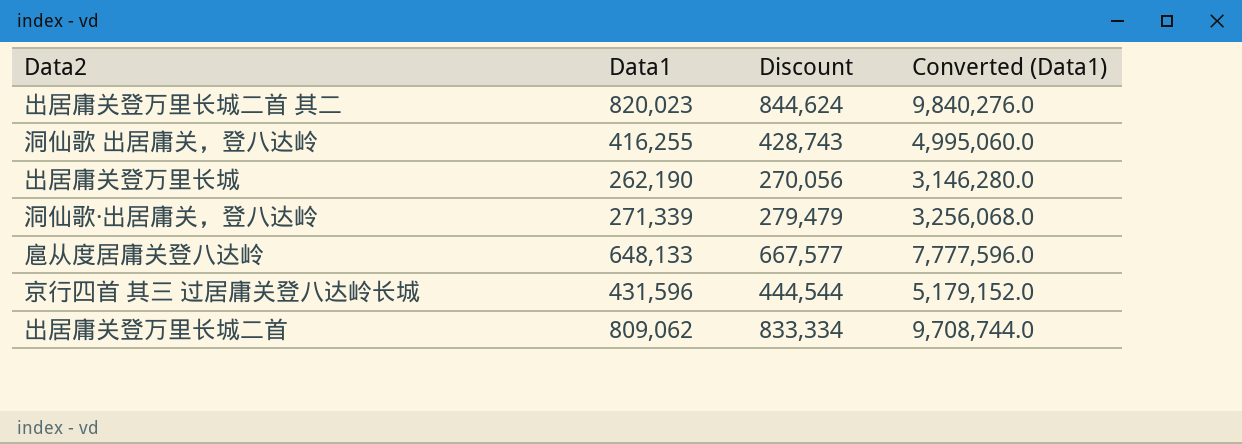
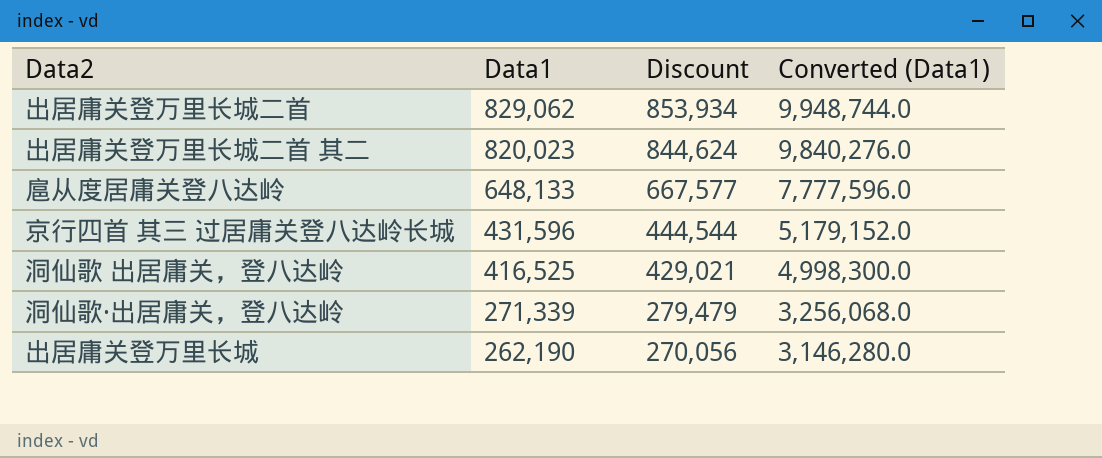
row order: none -> Data1 descending
出居庸关登万里长城二首 | Data1: 809,062 -> 829,062
出居庸关登万里长城二首 | Discount: 833,334 -> 853,934
出居庸关登万里长城二首 | Converted (Data1): 9,708,744.0 -> 9,948,744.0
洞仙歌 出居庸关，登八达岭 | Data1: 416,255 -> 416,525
洞仙歌 出居庸关，登八达岭 | Discount: 428,743 -> 429,021
洞仙歌 出居庸关，登八达岭 | Converted (Data1): 4,995,060.0 -> 4,998,300.0

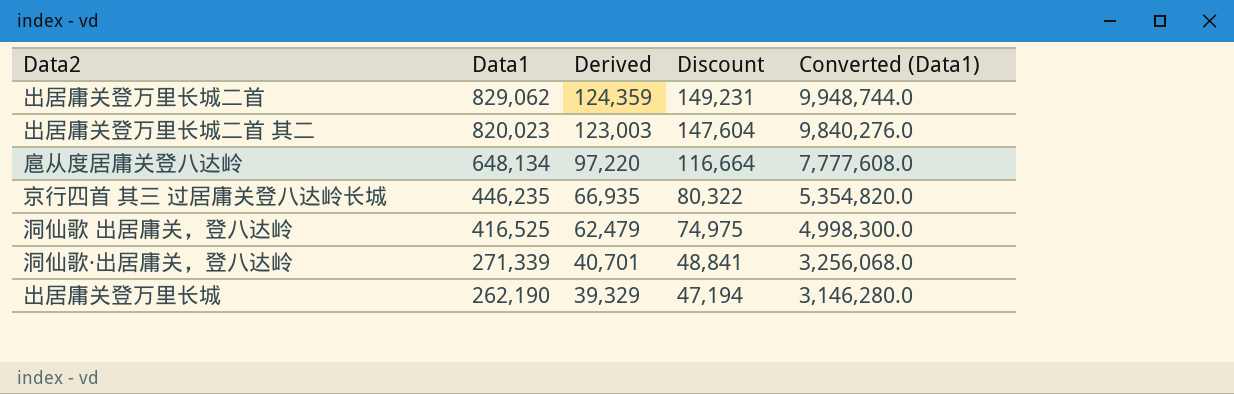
column Derived | formula: none -> [Data1] * 0.15
column Discount | formula: [Data1] * 1.03 -> [Data1] * 0.18
扈从度居庸关登八达岭 | Data1: 648,133 -> 648,134
扈从度居庸关登八达岭 | Converted (Data1): 7,777,596.0 -> 7,777,608.0
京行四首 其三 过居庸关登八达岭长城 | Data1: 431,596 -> 446,235
京行四首 其三 过居庸关登八达岭长城 | Converted (Data1): 5,179,152.0 -> 5,354,820.0

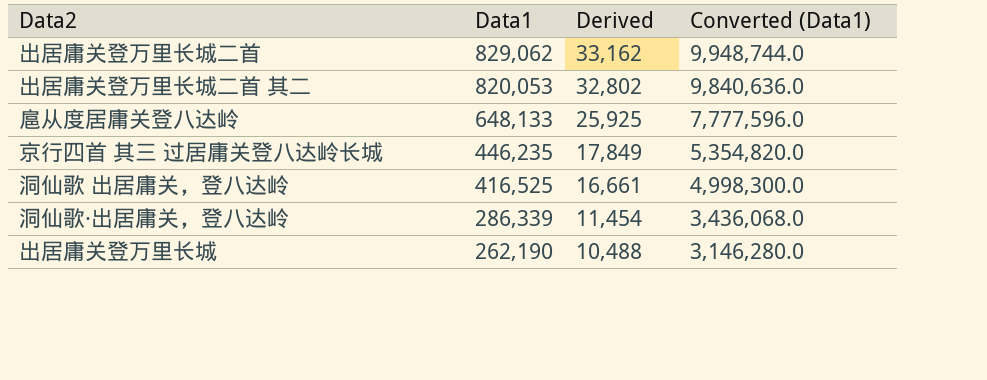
column Discount | formula: [Data1] * 0.18 -> none
column Derived | formula: [Data1] * 0.15 -> [Data1] * 0.04
出居庸关登万里长城二首 其二 | Data1: 820,023 -> 820,053
出居庸关登万里长城二首 其二 | Converted (Data1): 9,840,276.0 -> 9,840,636.0
扈从度居庸关登八达岭 | Data1: 648,134 -> 648,133
扈从度居庸关登八达岭 | Converted (Data1): 7,777,608.0 -> 7,777,596.0
洞仙歌·出居庸关，登八达岭 | Data1: 271,339 -> 286,339
洞仙歌·出居庸关，登八达岭 | Converted (Data1): 3,256,068.0 -> 3,436,068.0

